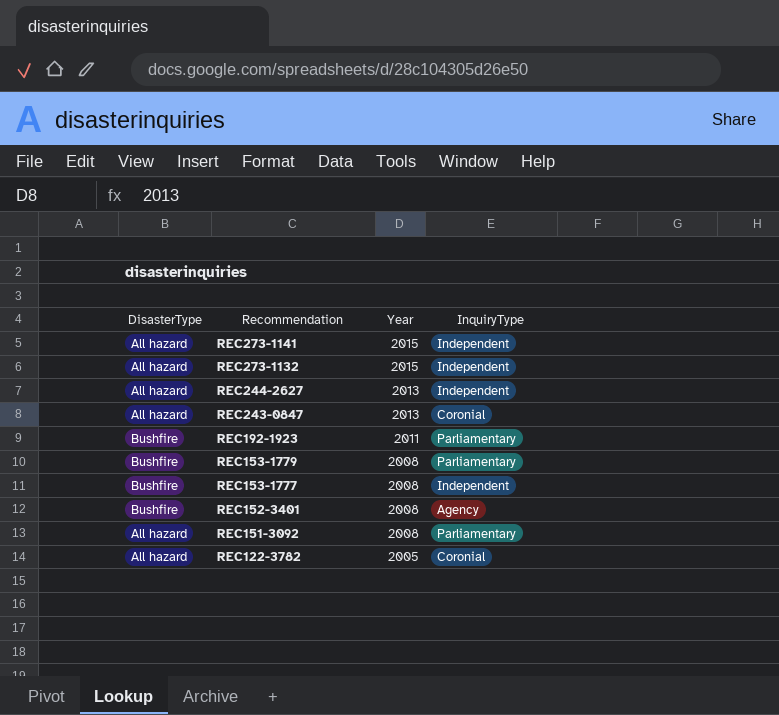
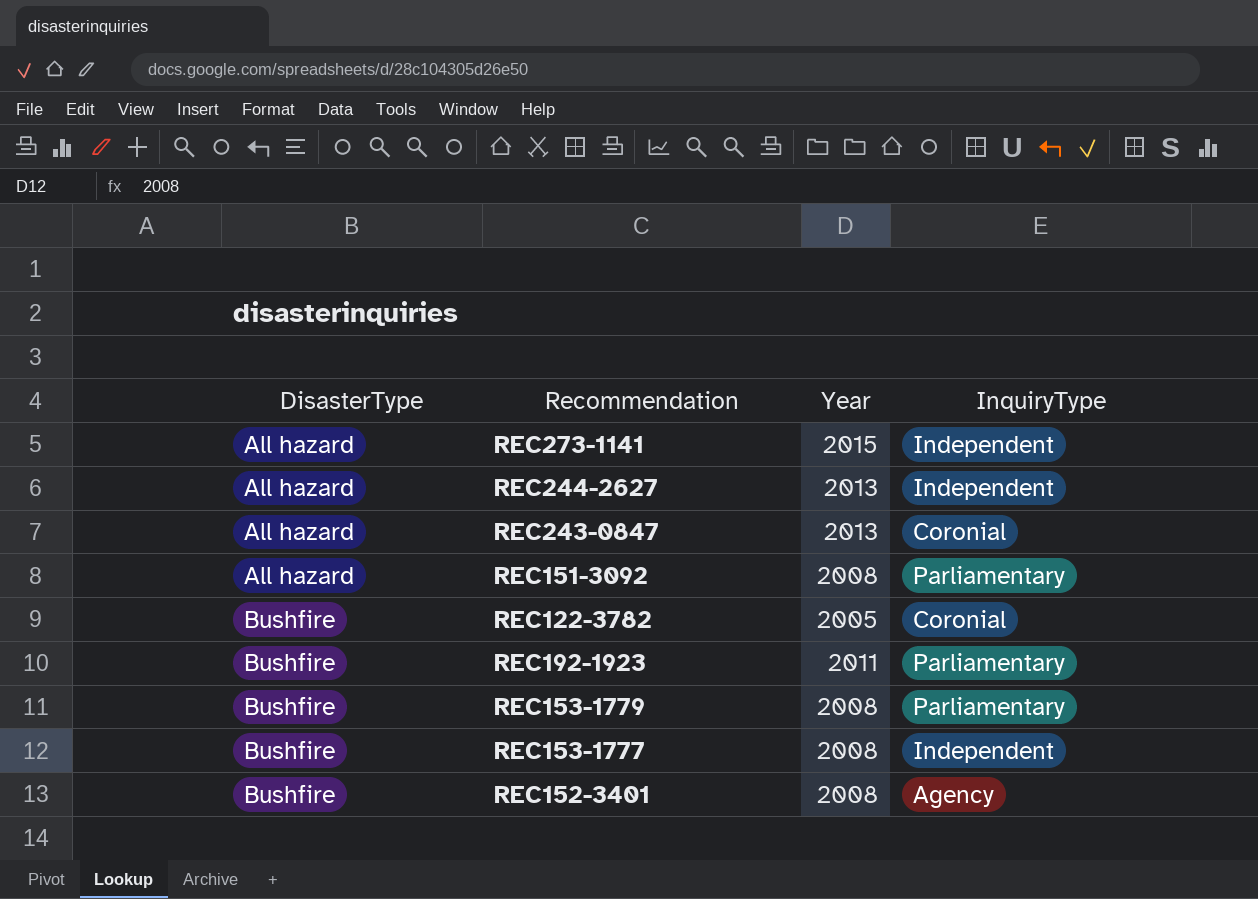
row order: Recommendation descending -> DisasterType ascending
row REC273-1132: All hazard | 2015 | Independent -> none
REC122-3782 | DisasterType: All hazard -> Bushfire

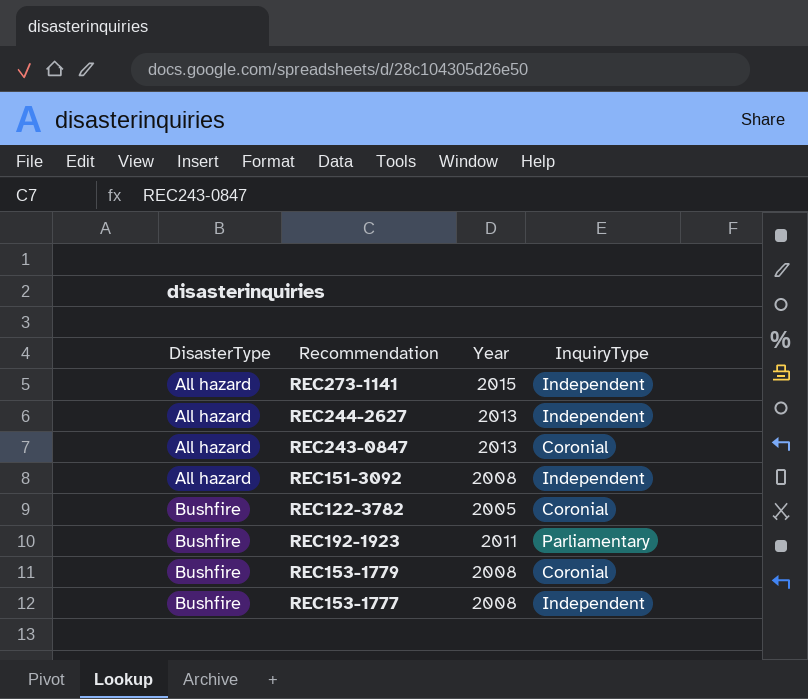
row REC152-3401: Bushfire | 2008 | Agency -> none
REC151-3092 | InquiryType: Parliamentary -> Independent
REC153-1779 | InquiryType: Parliamentary -> Coronial

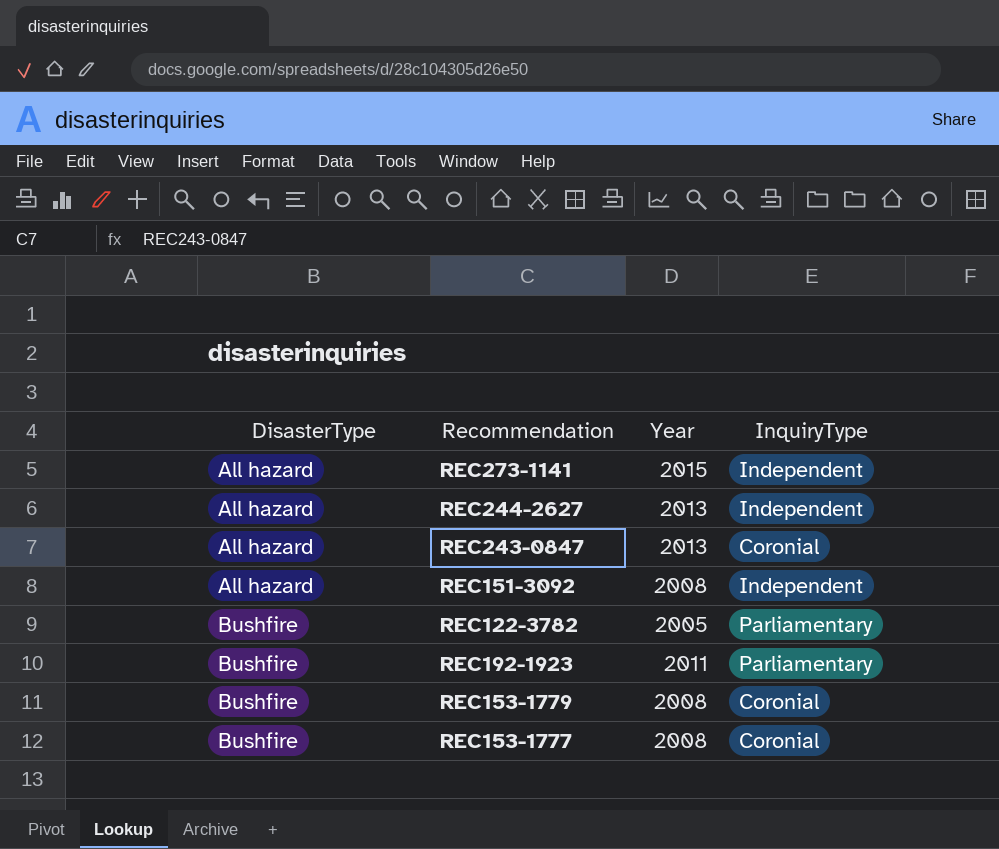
REC122-3782 | InquiryType: Coronial -> Parliamentary
REC153-1777 | InquiryType: Independent -> Coronial

